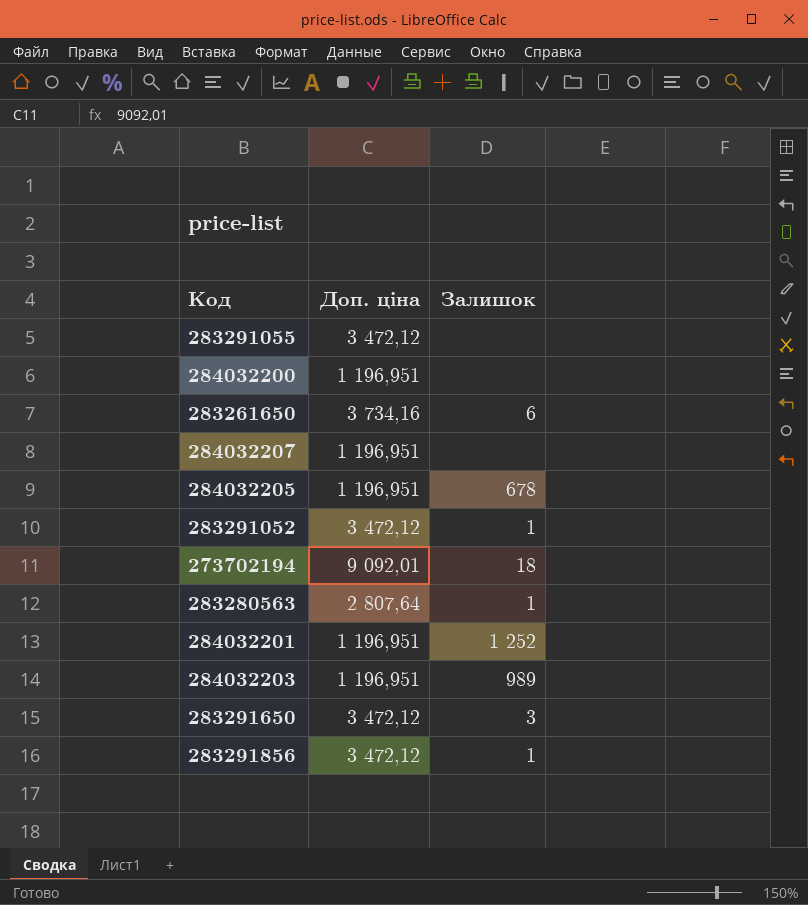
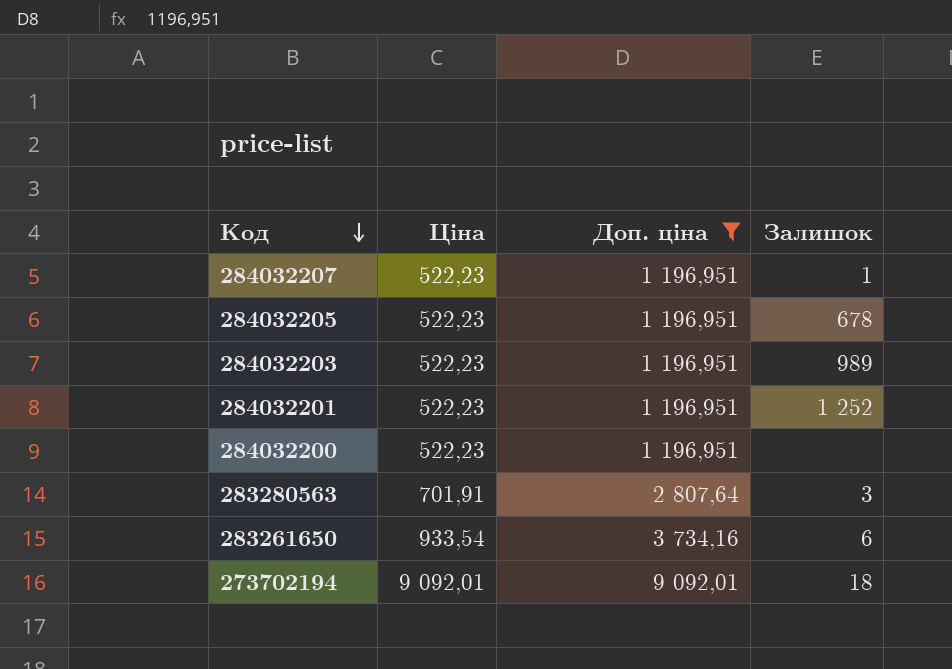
filter: none -> Доп. ціна != 3 472,12
row order: none -> Код descending
column Ціна | position: none -> 2
284032207 | Залишок: none -> 1
283280563 | Залишок: 1 -> 3

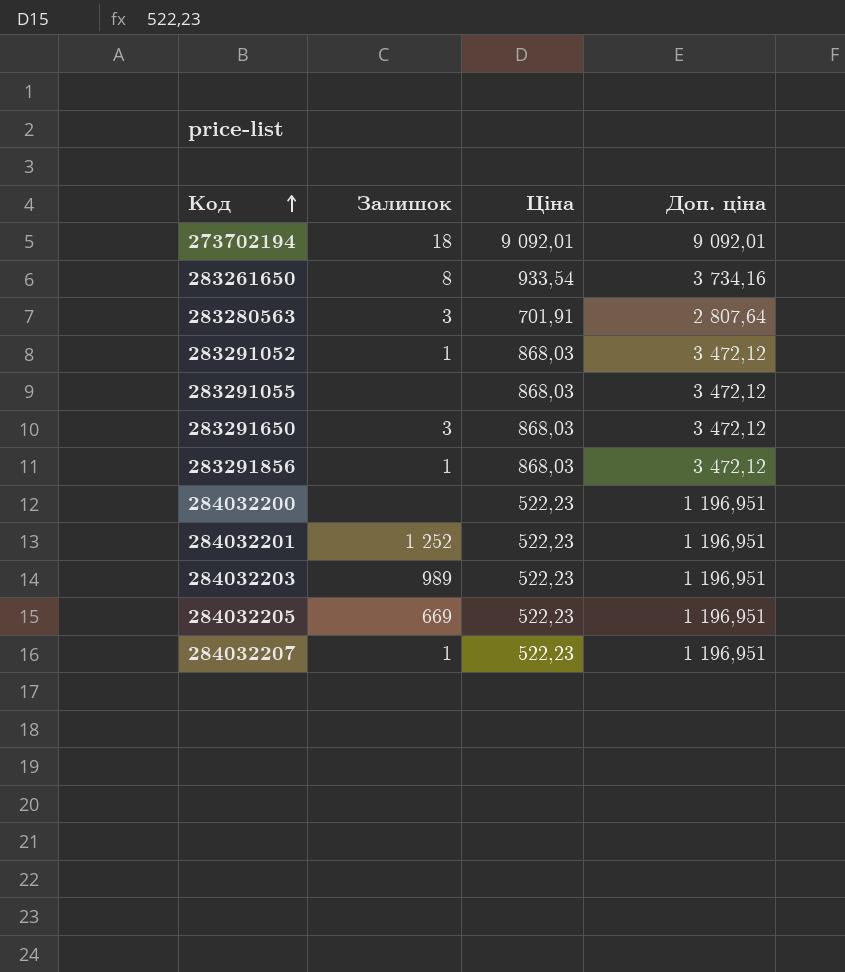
filter: Доп. ціна != 3 472,12 -> none
row order: Код descending -> Код ascending
column Залишок | position: 4 -> 2
283261650 | Залишок: 6 -> 8
284032205 | Залишок: 678 -> 669

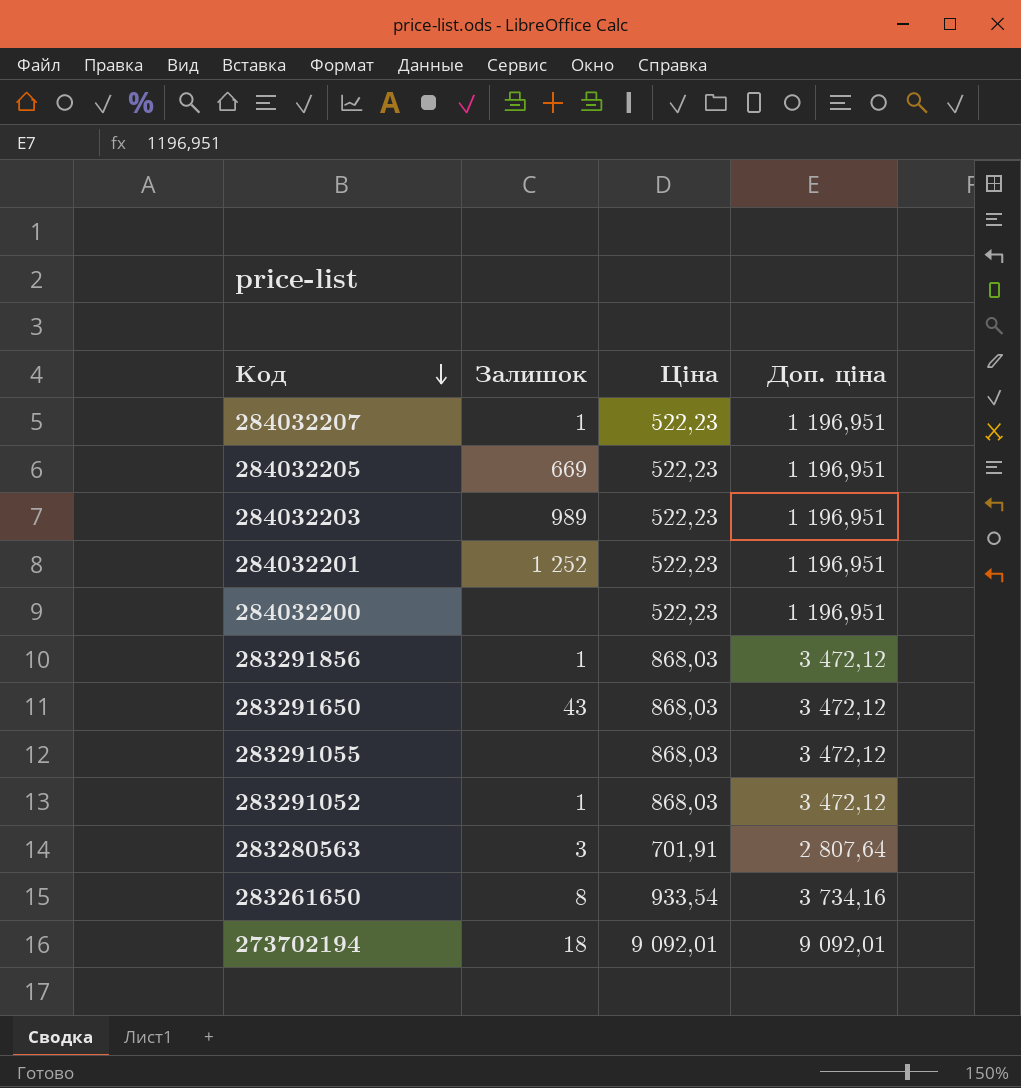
row order: Код ascending -> Код descending
283291650 | Залишок: 3 -> 43

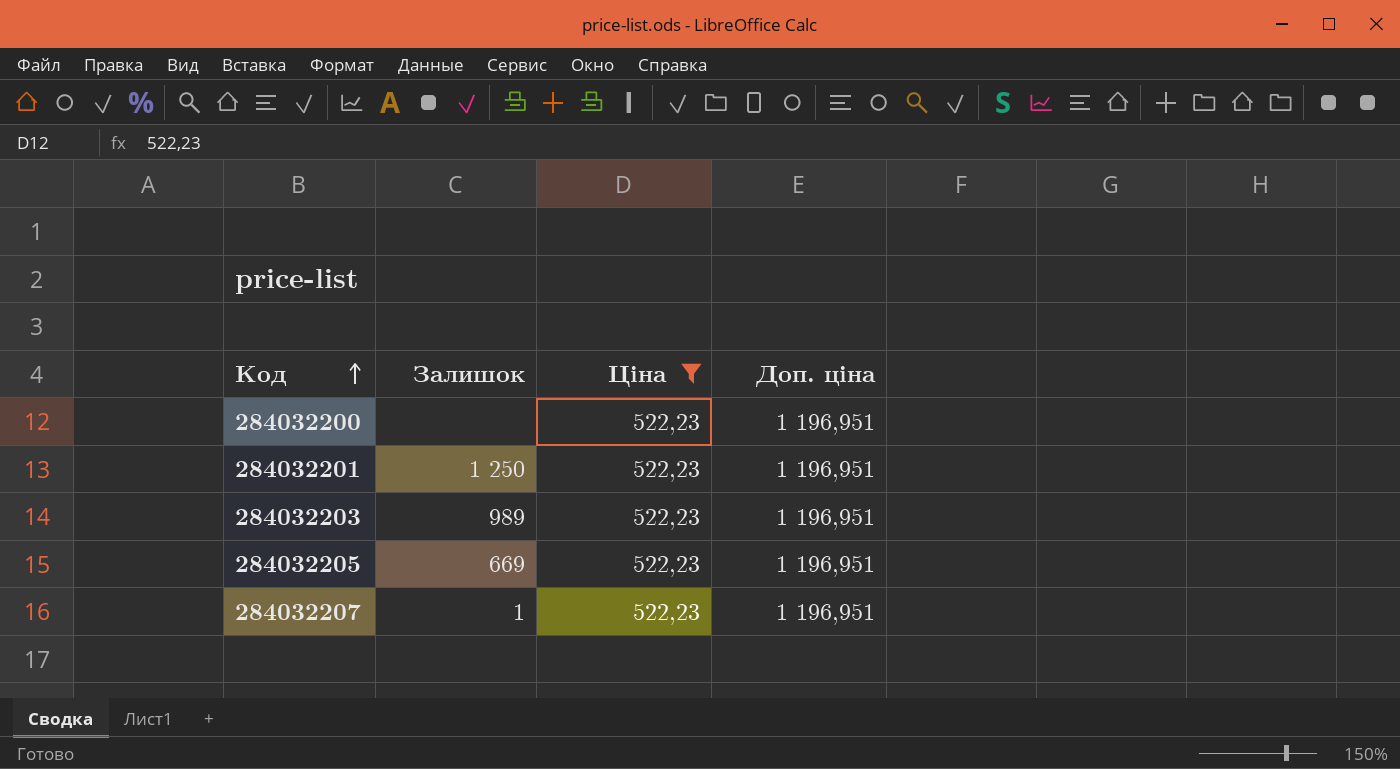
filter: none -> Ціна = 522,23
row order: Код descending -> Код ascending
284032201 | Залишок: 1 252 -> 1 250

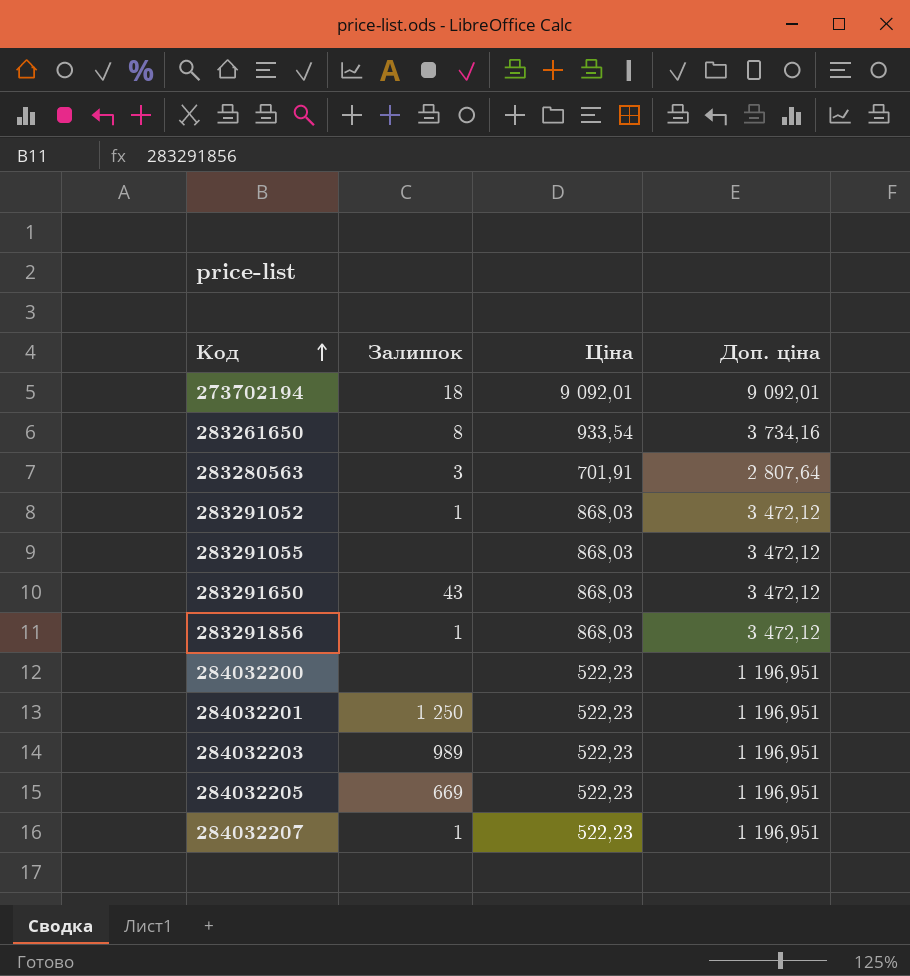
filter: Ціна = 522,23 -> none

